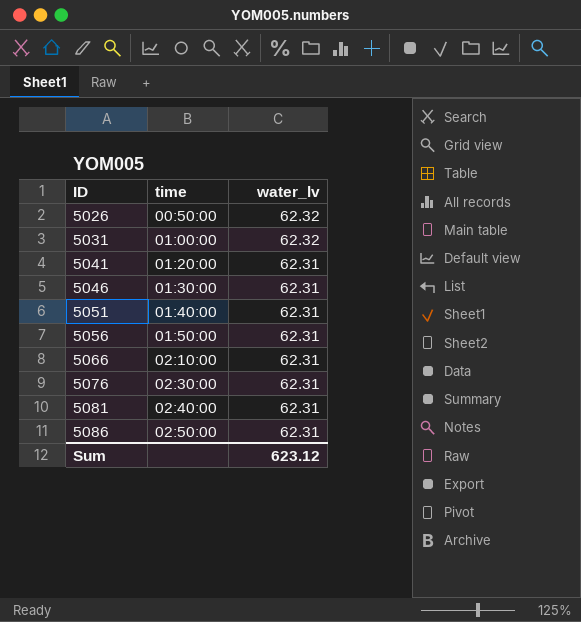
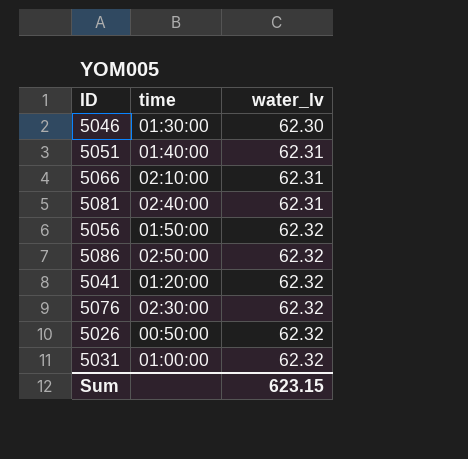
row order: ID ascending -> water_lv ascending
5046 | water_lv: 62.31 -> 62.30
5056 | water_lv: 62.31 -> 62.32
5086 | water_lv: 62.31 -> 62.32
5041 | water_lv: 62.31 -> 62.32
5076 | water_lv: 62.31 -> 62.32
Sum | water_lv: 623.12 -> 623.15

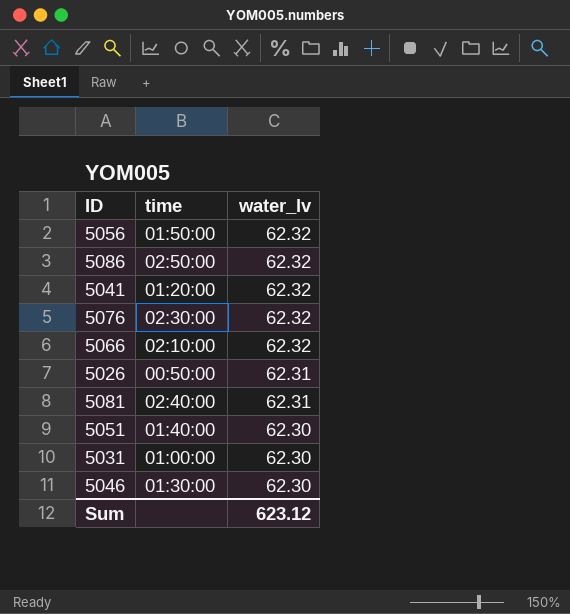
row order: water_lv ascending -> water_lv descending
5066 | water_lv: 62.31 -> 62.32
5026 | water_lv: 62.32 -> 62.31
5051 | water_lv: 62.31 -> 62.30
5031 | water_lv: 62.32 -> 62.30
Sum | water_lv: 623.15 -> 623.12

